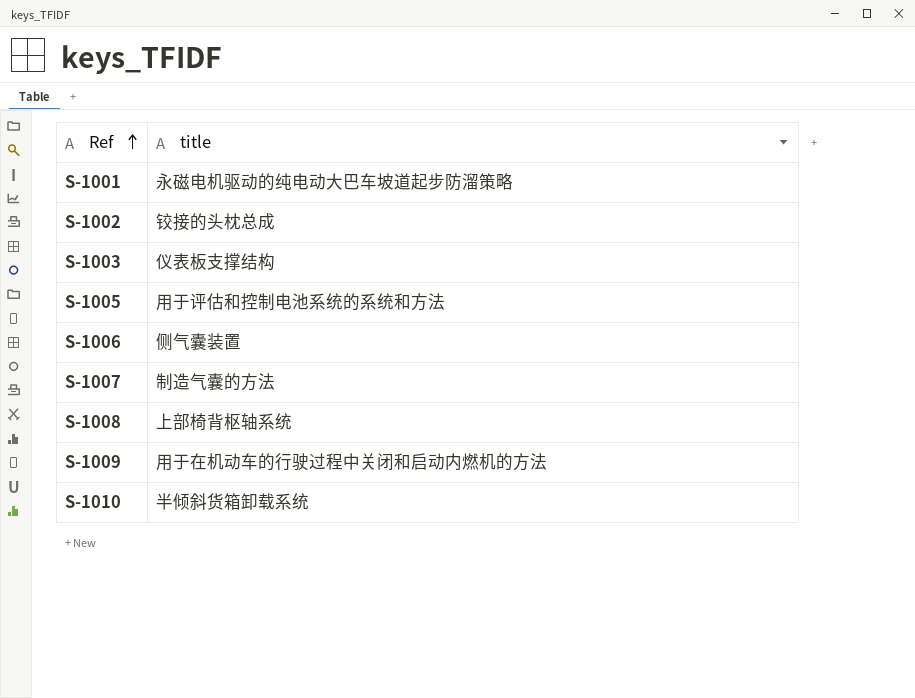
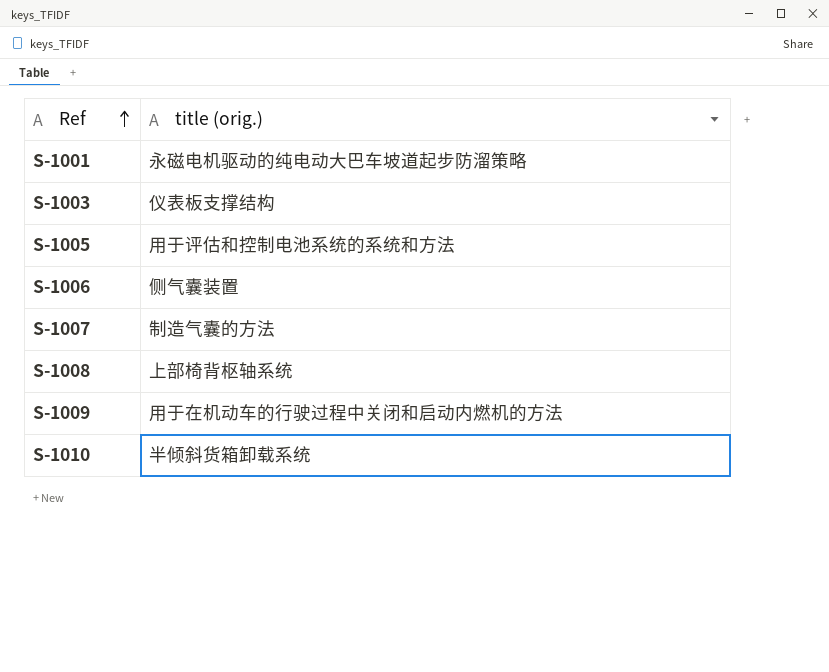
column name: title -> title (orig.)
row S-1002: 铰接的头枕总成 -> none

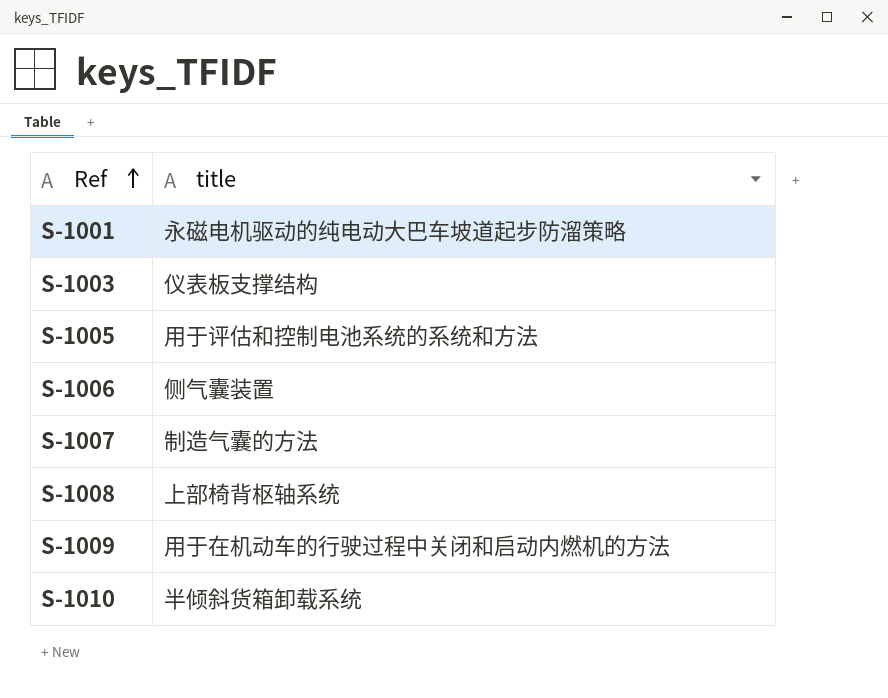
column name: title (orig.) -> title

